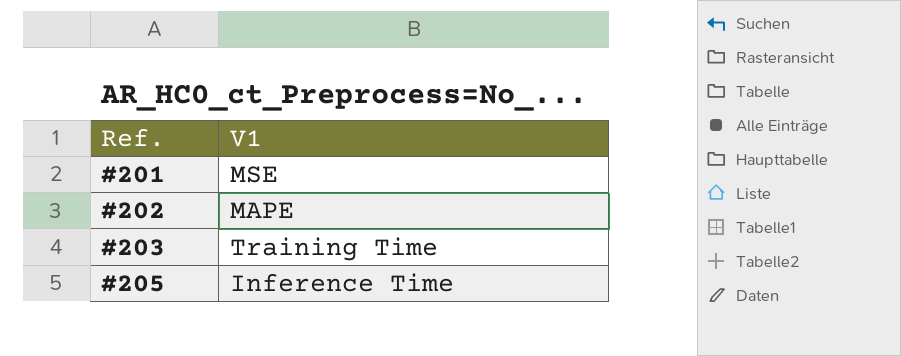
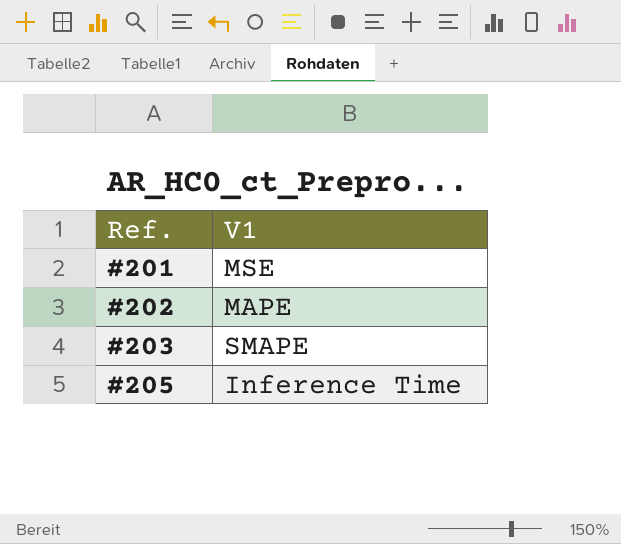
#203 | V1: Training Time -> SMAPE

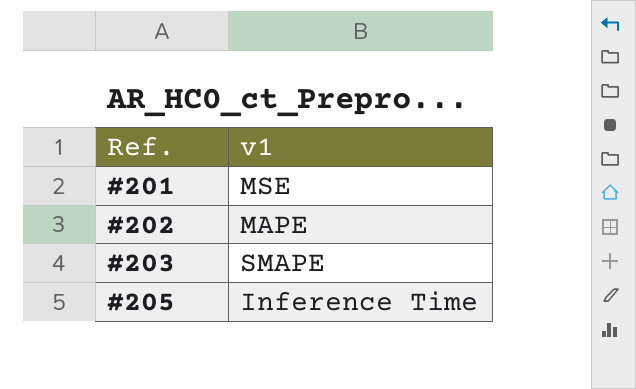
column name: V1 -> v1

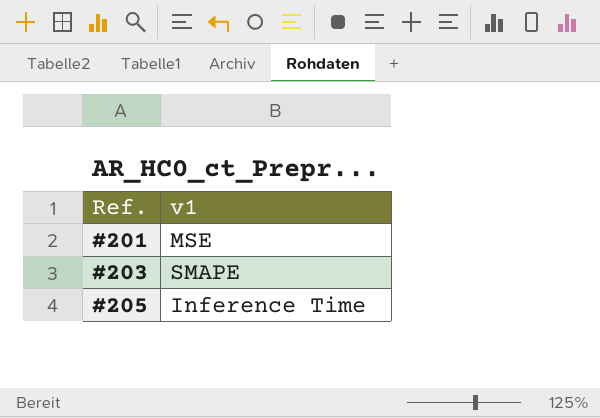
row #202: MAPE -> none

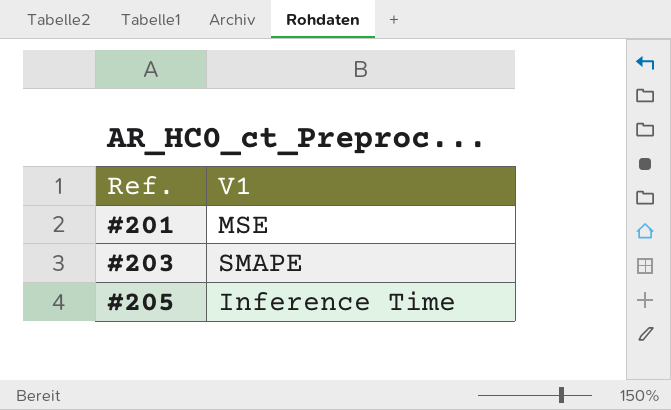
column name: v1 -> V1

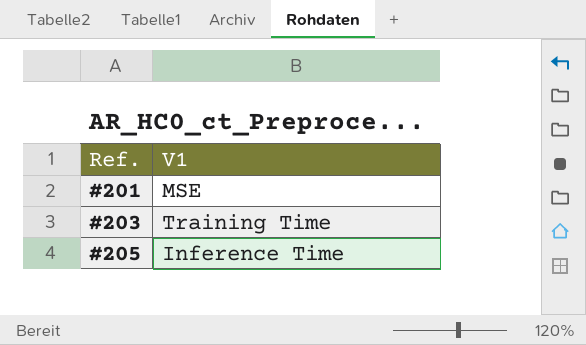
#203 | V1: SMAPE -> Training Time

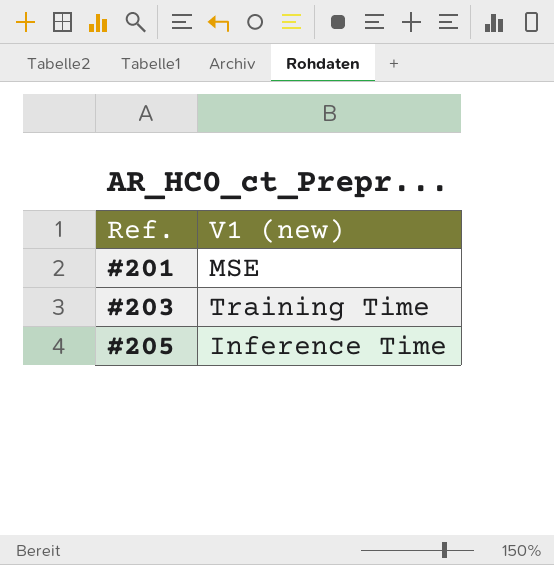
column name: V1 -> V1 (new)

